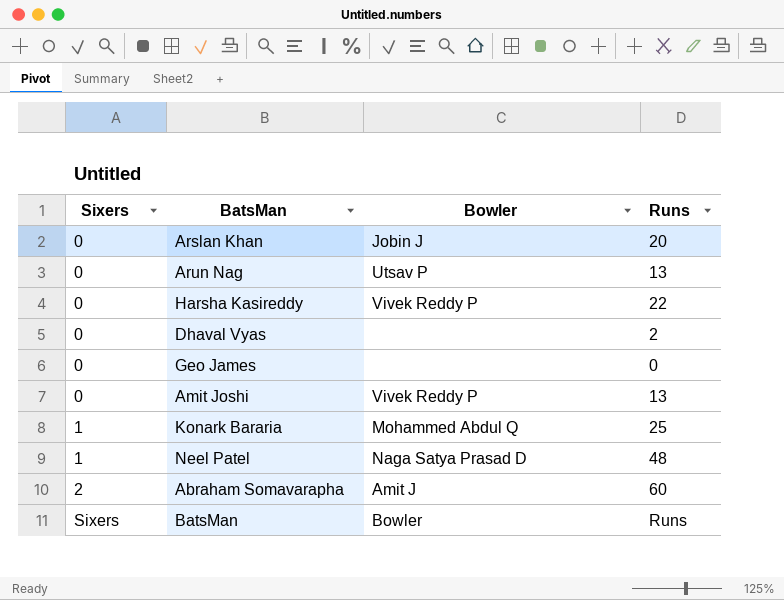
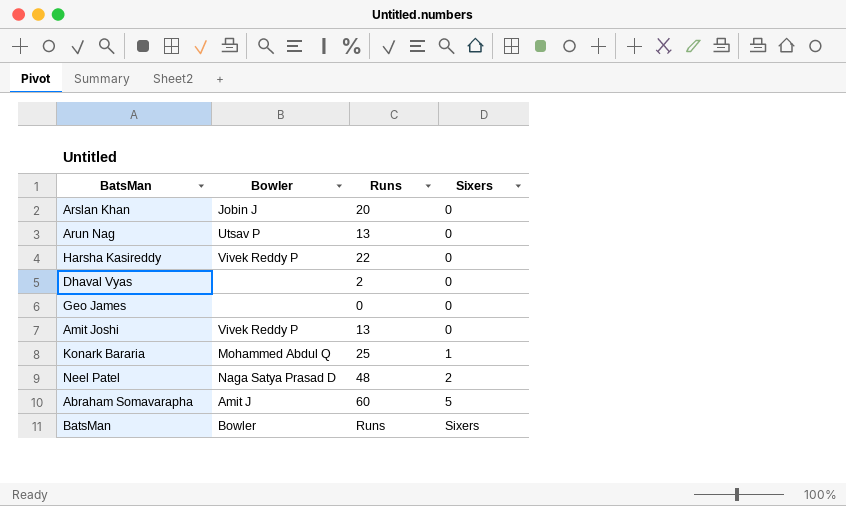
column Sixers | position: 1 -> 4
Neel Patel | Sixers: 1 -> 2
Abraham Somavarapha | Sixers: 2 -> 5

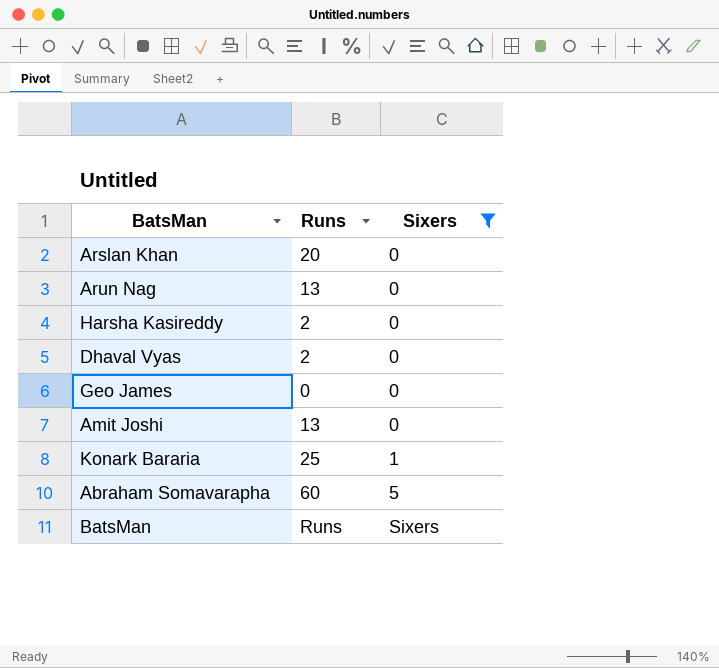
filter: none -> Sixers != 2
column Bowler | position: 2 -> none
Harsha Kasireddy | Runs: 22 -> 2

